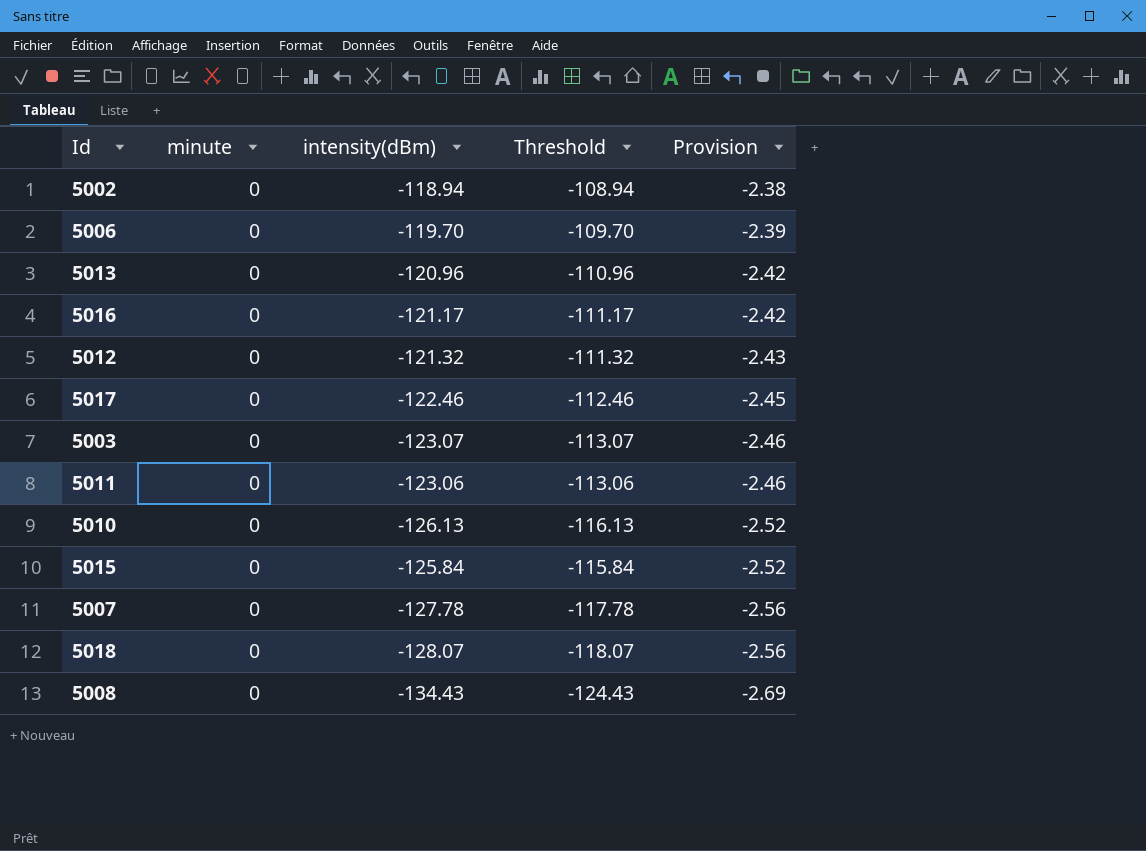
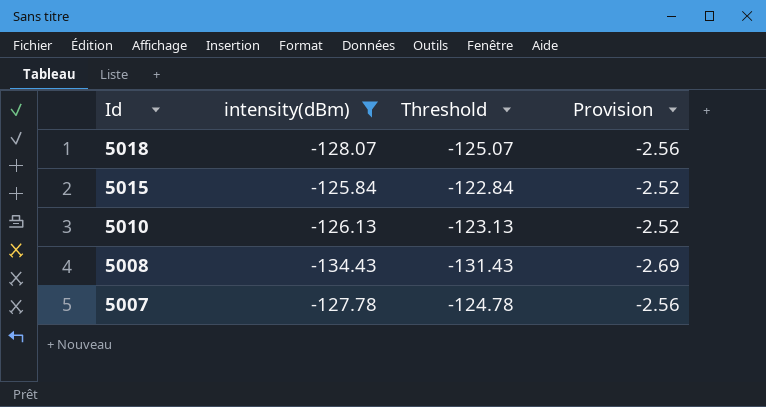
filter: none -> intensity(dBm) <= -125.84
row order: Provision descending -> Id descending
column minute | position: 2 -> none
column Threshold | formula: [intensity(dBm)] + 10 -> [intensity(dBm)] + 3

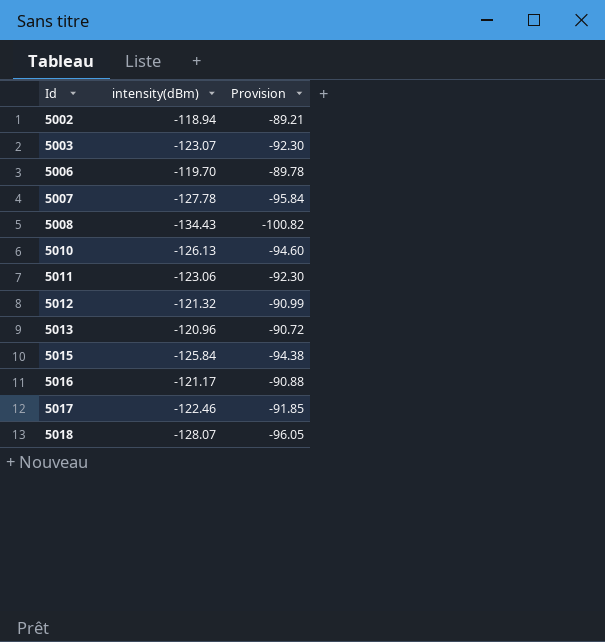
filter: intensity(dBm) <= -125.84 -> none
row order: Id descending -> Id ascending
column Threshold | formula: [intensity(dBm)] + 3 -> none
column Provision | formula: [intensity(dBm)] * 0.02 -> [intensity(dBm)] * 0.75

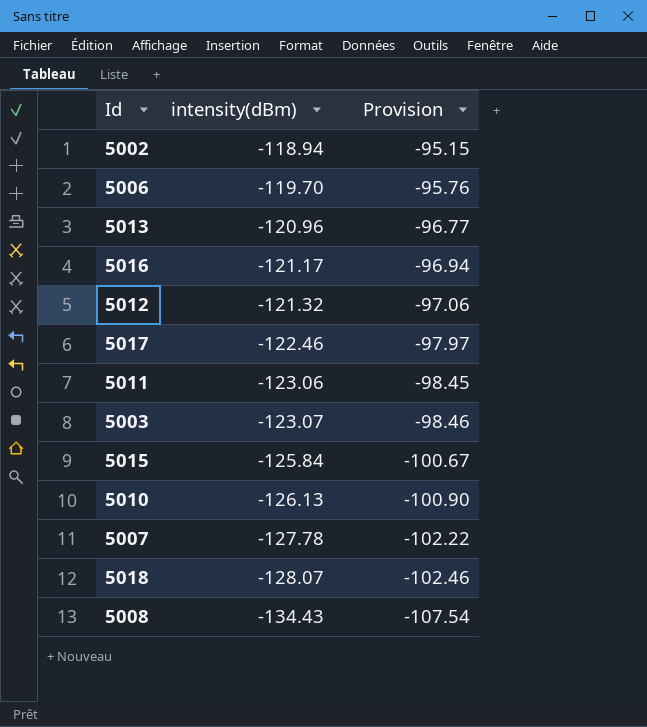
row order: Id ascending -> intensity(dBm) descending
column Provision | formula: [intensity(dBm)] * 0.75 -> [intensity(dBm)] * 0.8

